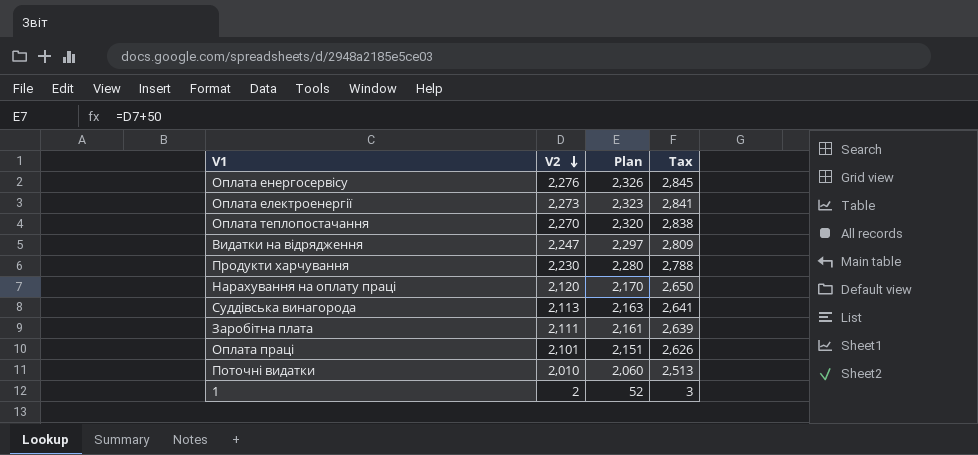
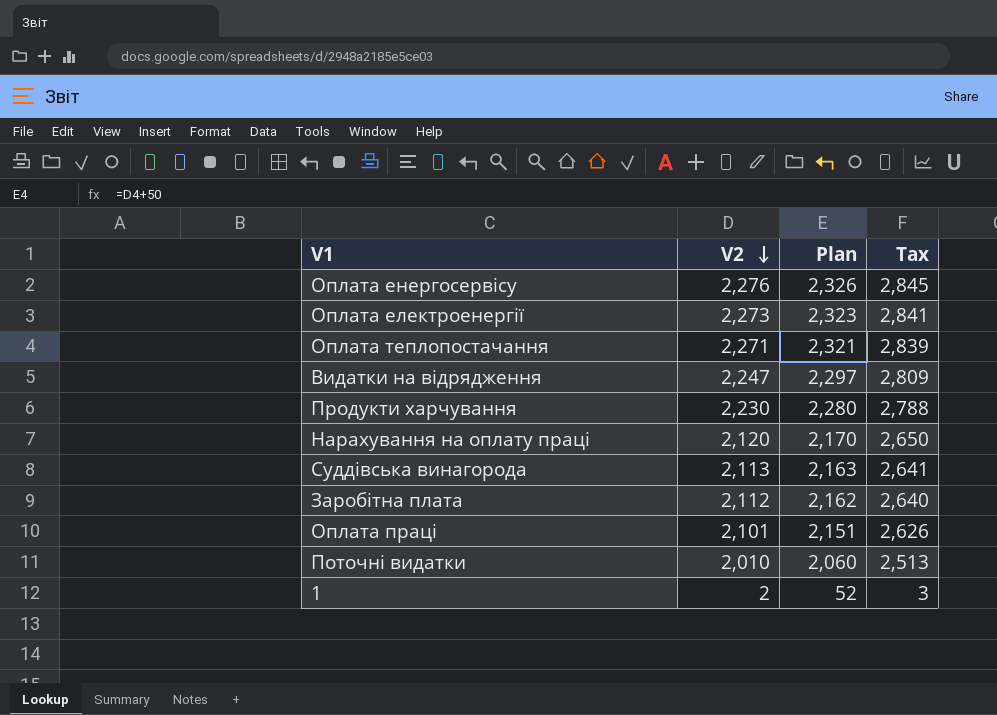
Оплата теплопостачання | V2: 2,270 -> 2,271
Оплата теплопостачання | Plan: 2,320 -> 2,321
Оплата теплопостачання | Tax: 2,838 -> 2,839
Заробітна плата | V2: 2,111 -> 2,112
Заробітна плата | Plan: 2,161 -> 2,162
Заробітна плата | Tax: 2,639 -> 2,640

